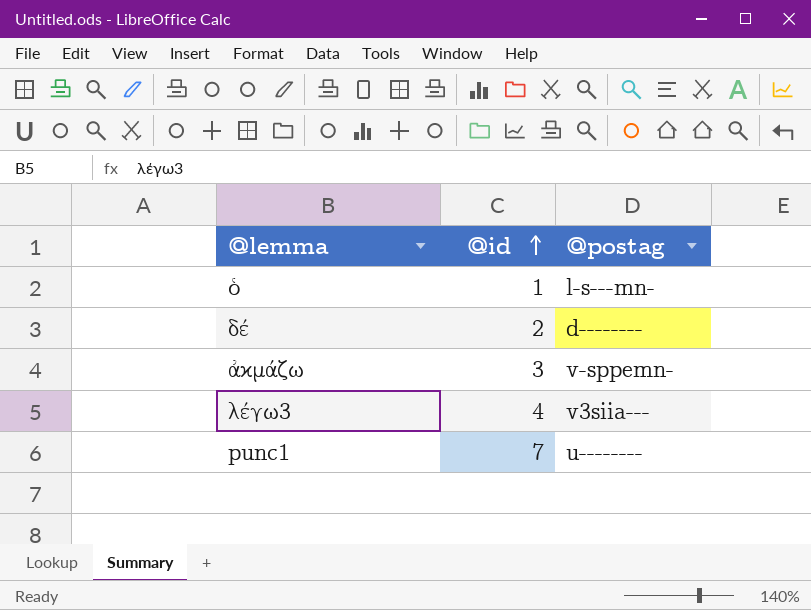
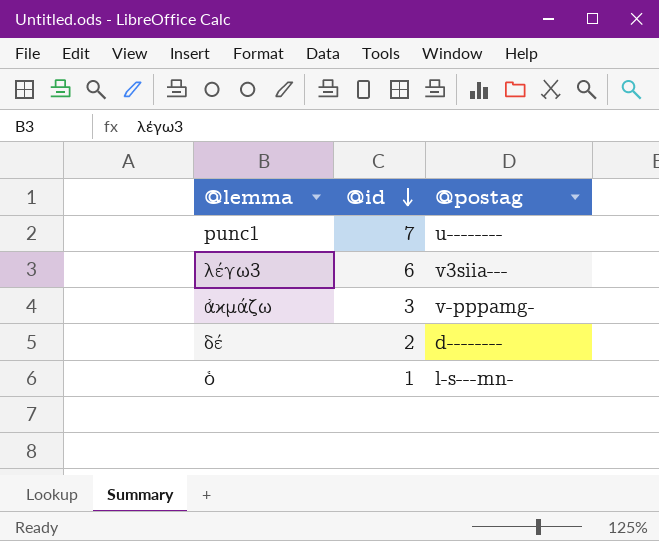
row order: @id ascending -> @id descending
λέγω3 | @id: 4 -> 6
ἀκμάζω | @postag: v-sppemn- -> v-pppamg-

